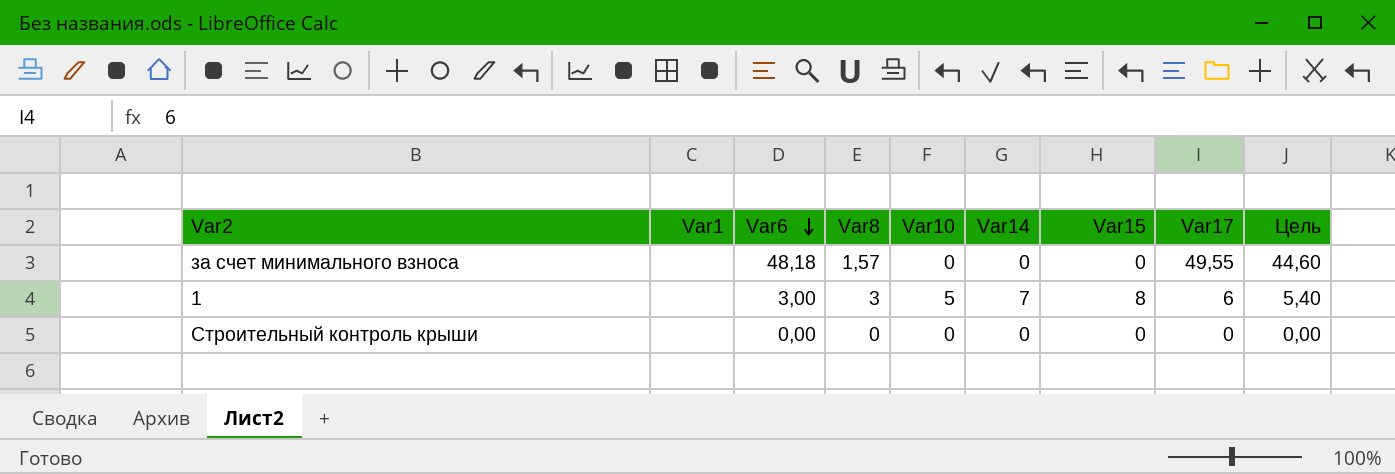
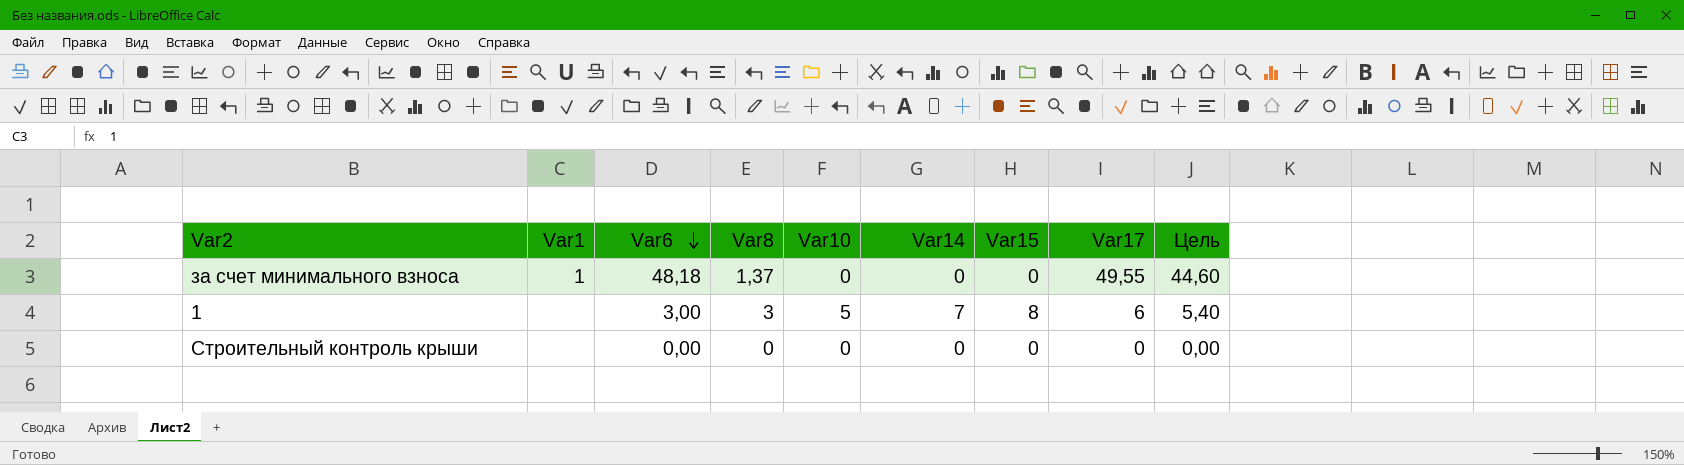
за счет минимального взноса | Var1: none -> 1
за счет минимального взноса | Var8: 1,57 -> 1,37

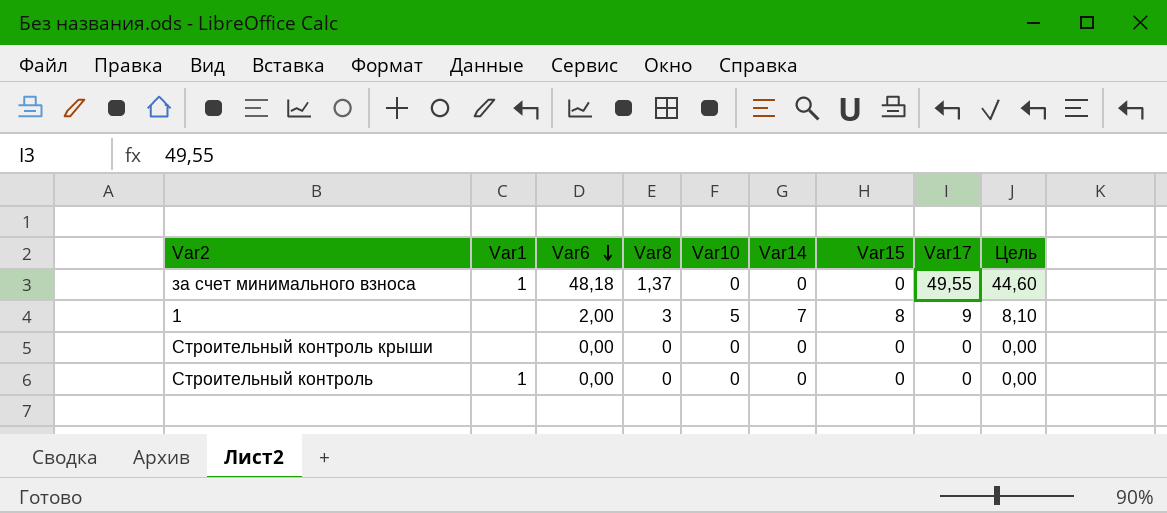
1 | Var6: 3,00 -> 2,00
1 | Var17: 6 -> 9
1 | Цель: 5,40 -> 8,10
row Строительный контроль: none -> 1 | 0,00 | 0 | 0 | 0 | 0 | 0 | 0,00

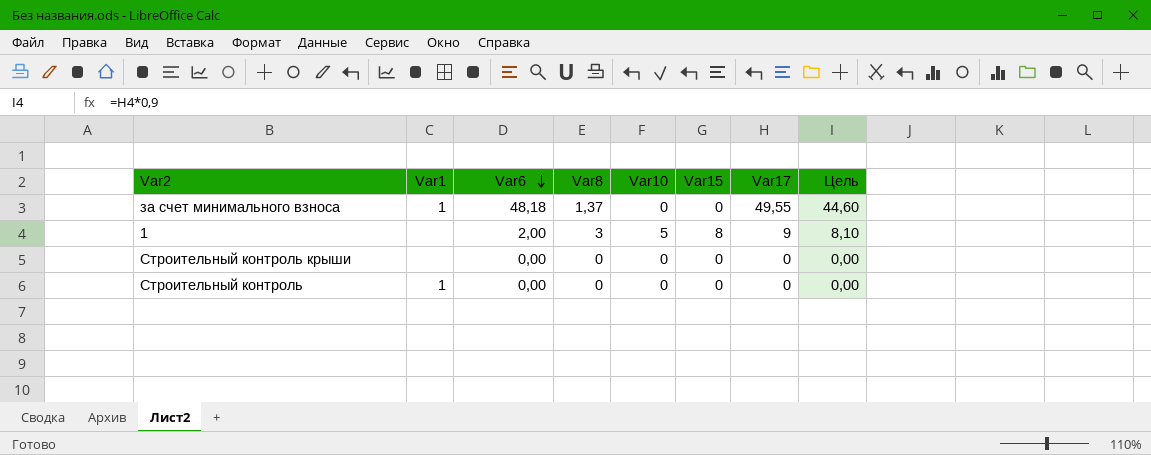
column Var14 | position: 6 -> none

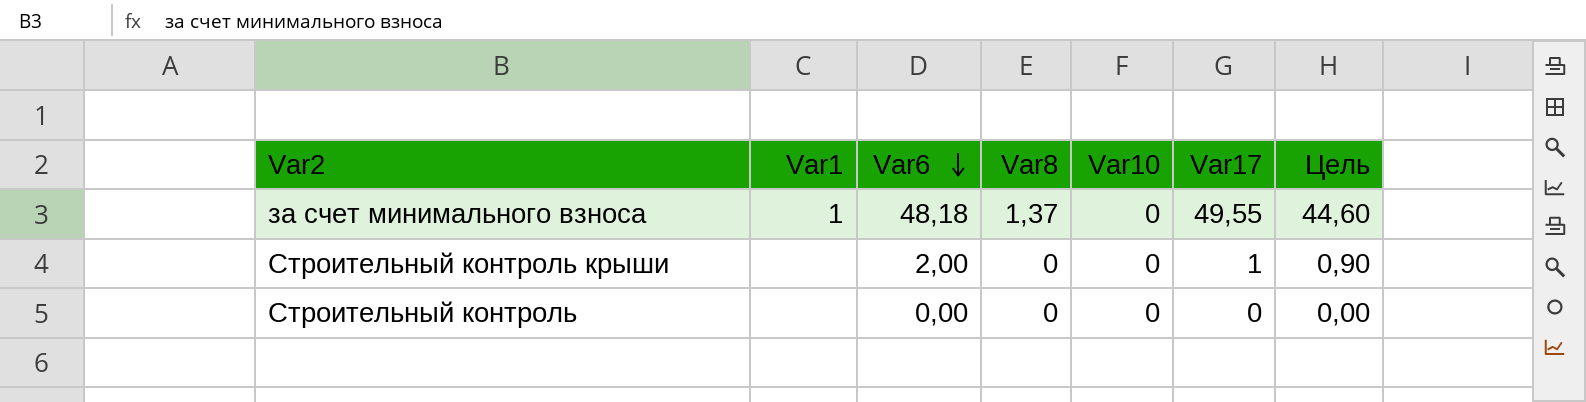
column Var15 | position: 6 -> none
row 1: none | 2,00 | 3 | 5 | 8 | 9 | 8,10 -> none
Строительный контроль крыши | Var6: 0,00 -> 2,00
Строительный контроль крыши | Var17: 0 -> 1
Строительный контроль крыши | Цель: 0,00 -> 0,90
Строительный контроль | Var1: 1 -> none

